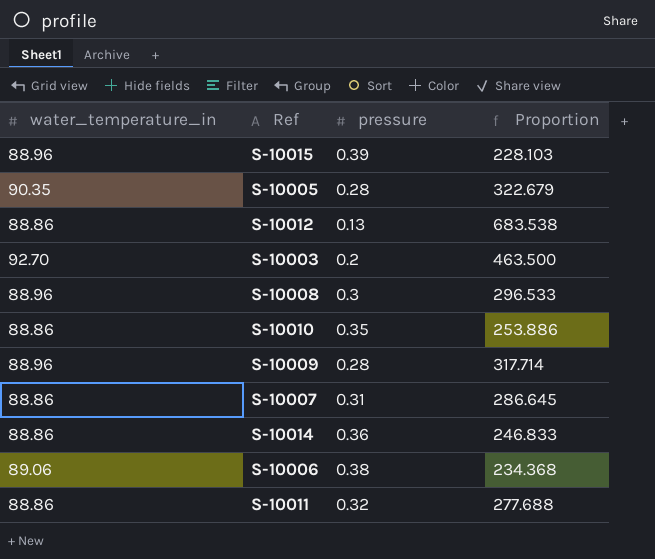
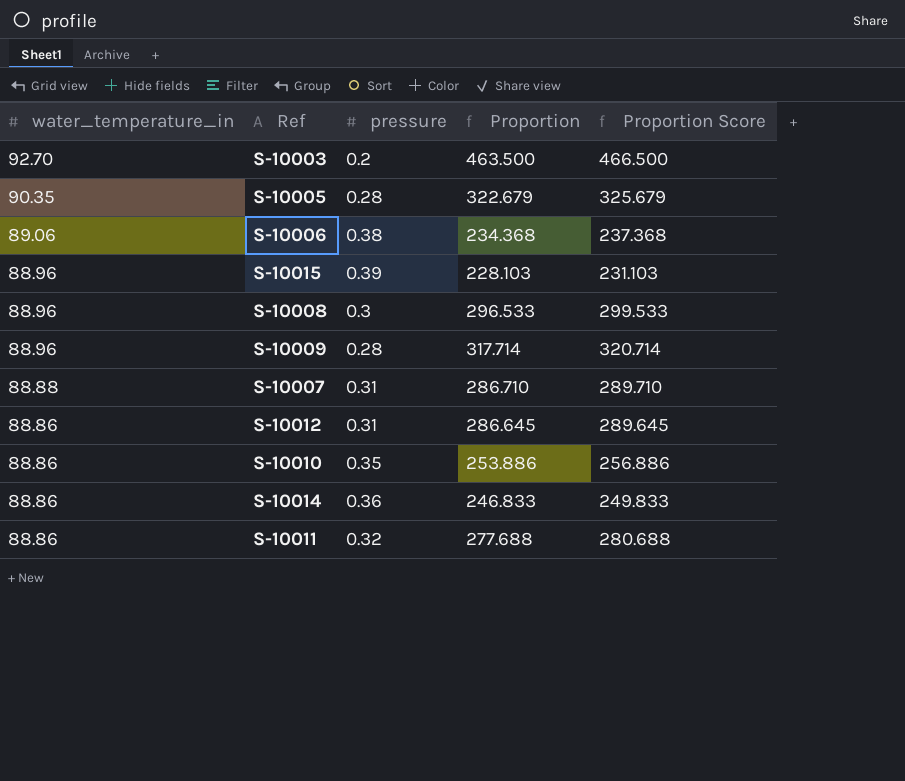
row order: none -> water_temperature_in descending
column Proportion Score | formula: none -> [Proportion] + 3
S-10007 | water_temperature_in: 88.86 -> 88.88
S-10007 | Proportion: 286.645 -> 286.710
S-10012 | pressure: 0.13 -> 0.31
S-10012 | Proportion: 683.538 -> 286.645

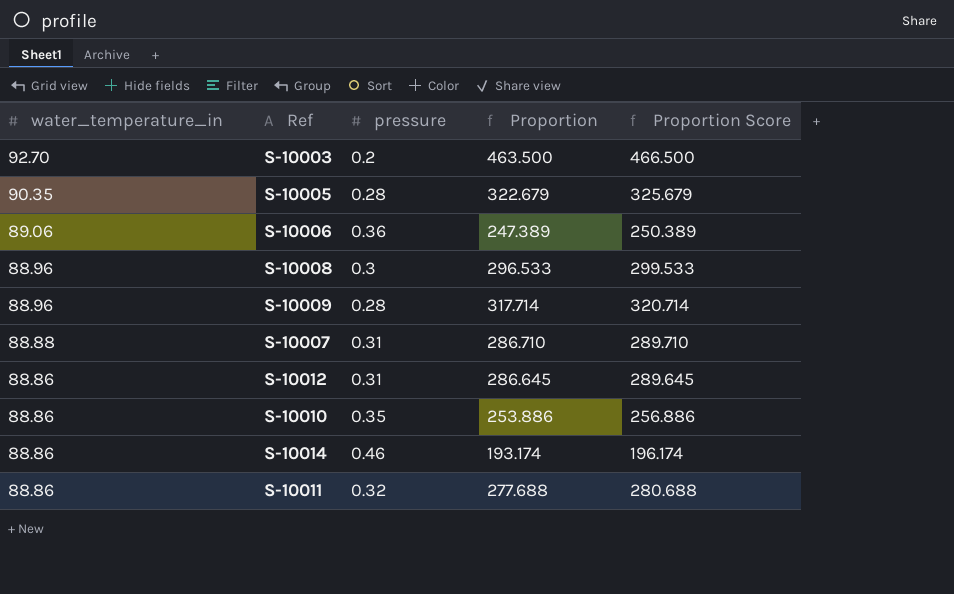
row S-10015: 88.96 | 0.39 | 228.103 | 231.103 -> none
S-10006 | pressure: 0.38 -> 0.36
S-10006 | Proportion: 234.368 -> 247.389
S-10006 | Proportion Score: 237.368 -> 250.389
S-10014 | pressure: 0.36 -> 0.46
S-10014 | Proportion: 246.833 -> 193.174
S-10014 | Proportion Score: 249.833 -> 196.174

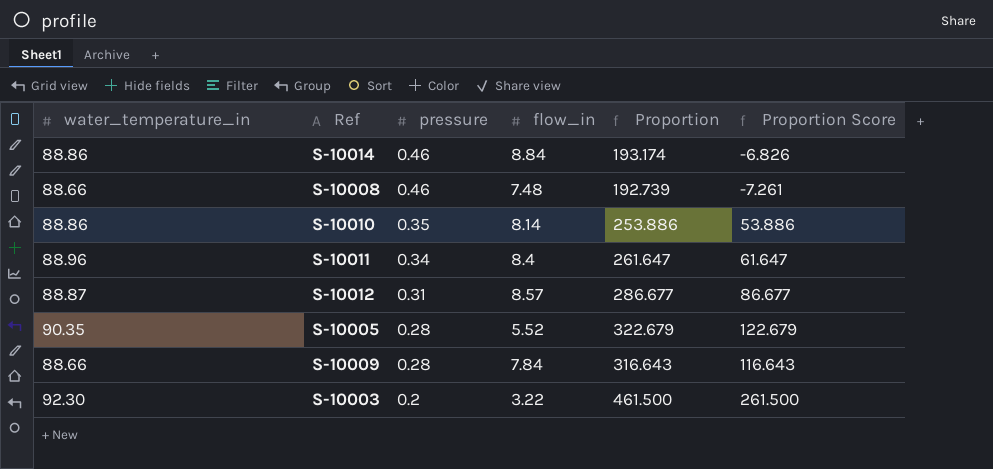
row order: water_temperature_in descending -> pressure descending
column flow_in | position: none -> 4
column Proportion Score | formula: [Proportion] + 3 -> [Proportion] - 200
row S-10006: 89.06 | 0.36 | 247.389 | 250.389 -> none
row S-10007: 88.88 | 0.31 | 286.710 | 289.710 -> none
S-10008 | water_temperature_in: 88.96 -> 88.66
S-10008 | pressure: 0.3 -> 0.46
S-10008 | Proportion: 296.533 -> 192.739
S-10011 | water_temperature_in: 88.86 -> 88.96
S-10011 | pressure: 0.32 -> 0.34
S-10011 | Proportion: 277.688 -> 261.647
S-10012 | water_temperature_in: 88.86 -> 88.87
S-10012 | Proportion: 286.645 -> 286.677
S-10009 | water_temperature_in: 88.96 -> 88.66
S-10009 | Proportion: 317.714 -> 316.643
S-10003 | water_temperature_in: 92.70 -> 92.30
S-10003 | Proportion: 463.500 -> 461.500

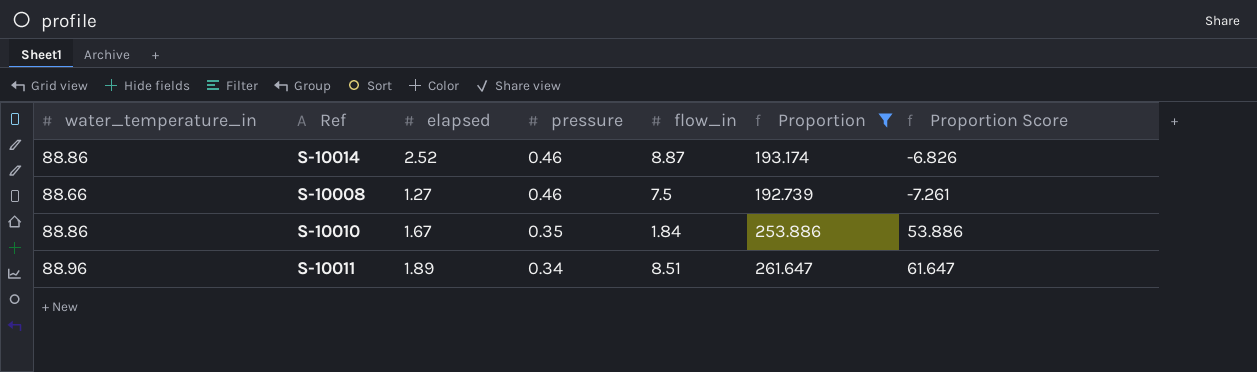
filter: none -> Proportion <= 261.647
column elapsed | position: none -> 3
S-10014 | flow_in: 8.84 -> 8.87
S-10008 | flow_in: 7.48 -> 7.5
S-10010 | flow_in: 8.14 -> 1.84
S-10011 | flow_in: 8.4 -> 8.51

